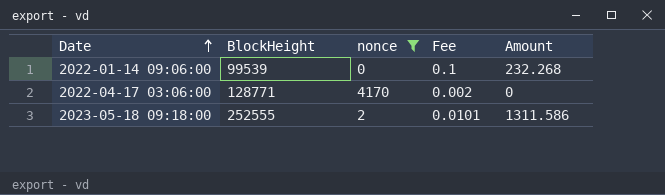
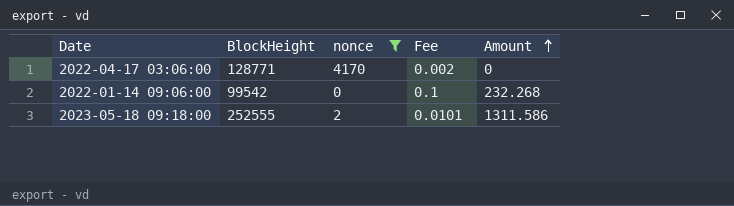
row order: Date ascending -> Amount ascending
2022-01-14 09:06:00 | BlockHeight: 99539 -> 99542

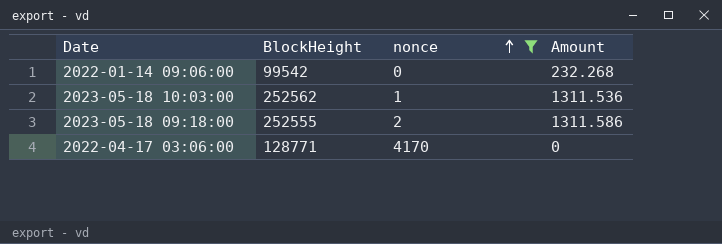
row order: Amount ascending -> nonce ascending
column Fee | position: 4 -> none
row 2023-05-18 10:03:00: none -> 252562 | 1 | 1311.536

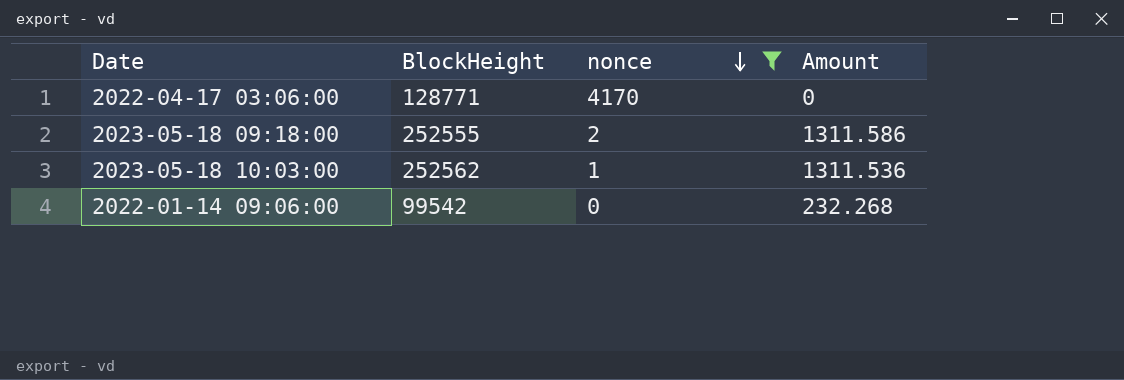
row order: nonce ascending -> nonce descending

